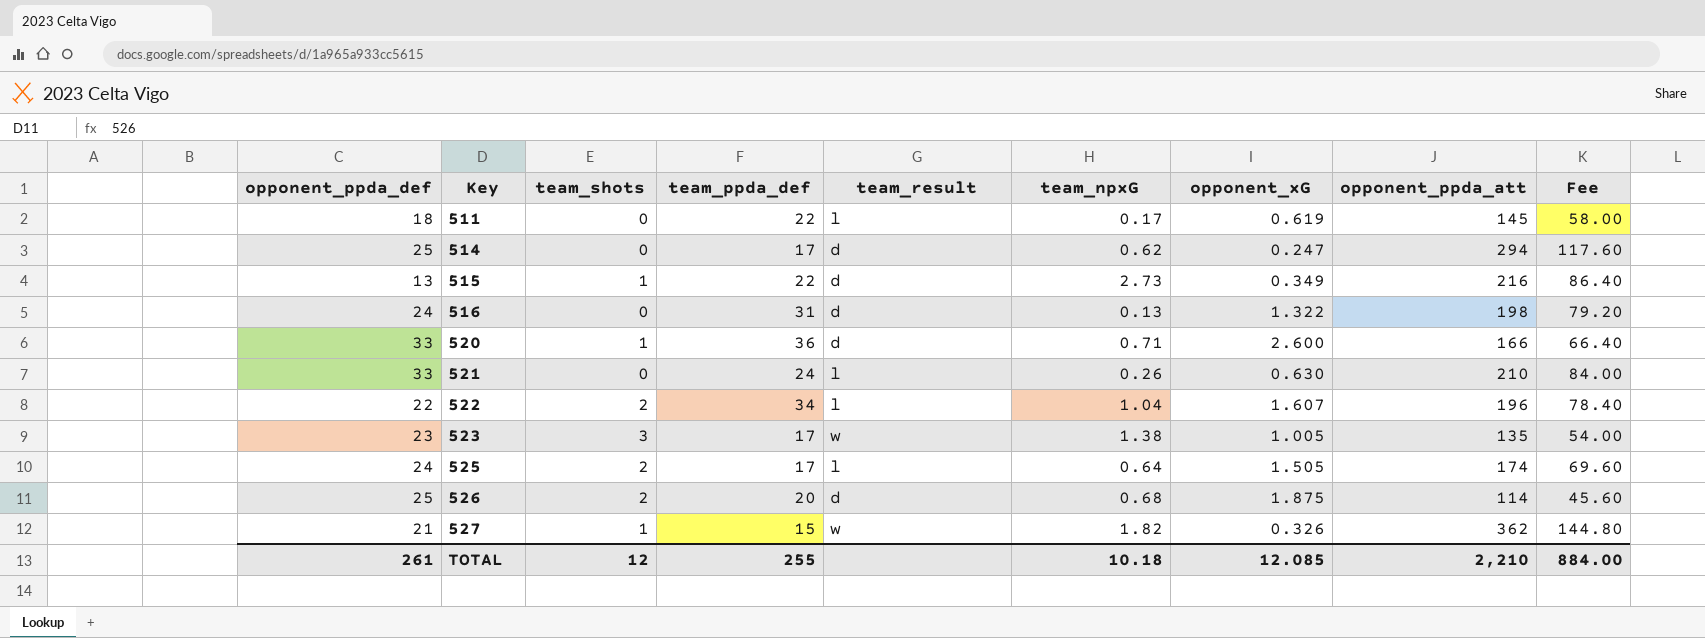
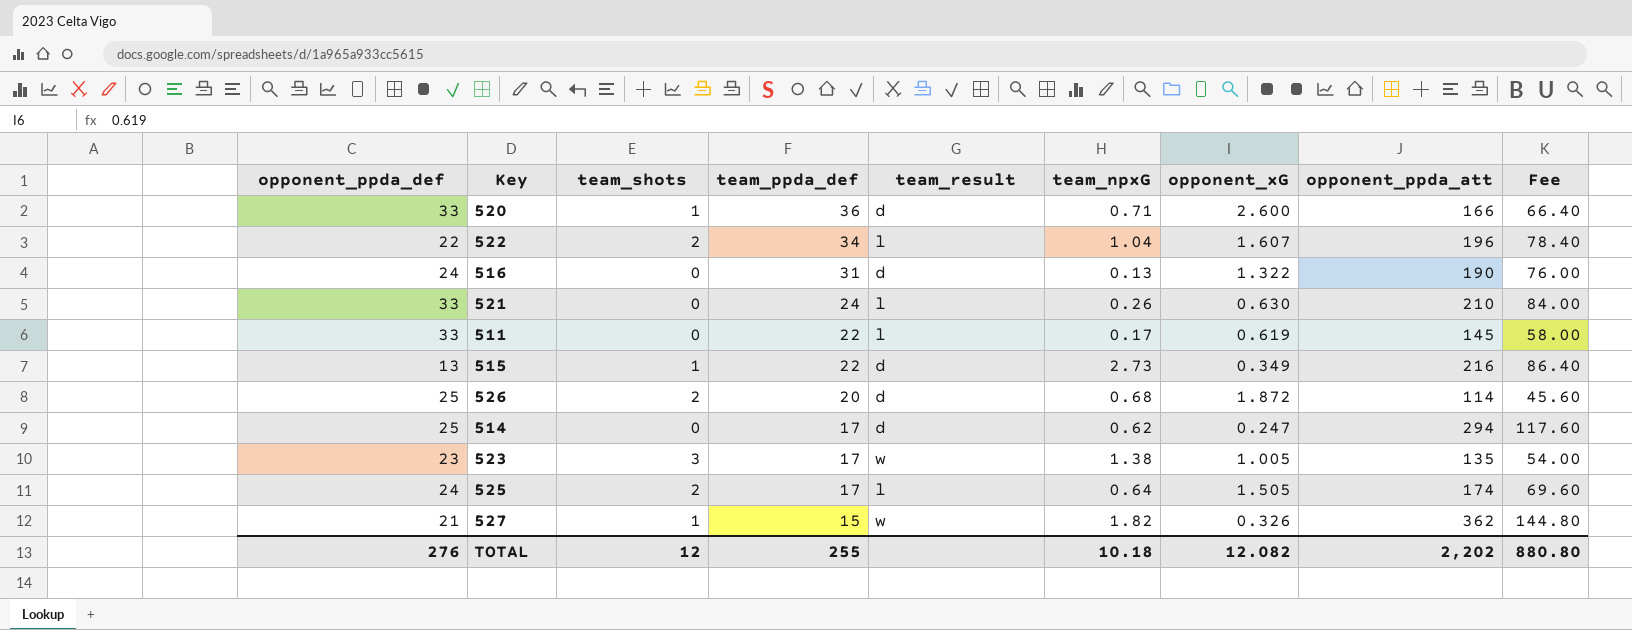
row order: Key ascending -> team_ppda_def descending
516 | opponent_ppda_att: 198 -> 190
516 | Fee: 79.20 -> 76.00
511 | opponent_ppda_def: 18 -> 33
526 | opponent_xG: 1.875 -> 1.872
TOTAL | opponent_ppda_def: 261 -> 276
TOTAL | opponent_xG: 12.085 -> 12.082
TOTAL | opponent_ppda_att: 2,210 -> 2,202
TOTAL | Fee: 884.00 -> 880.80

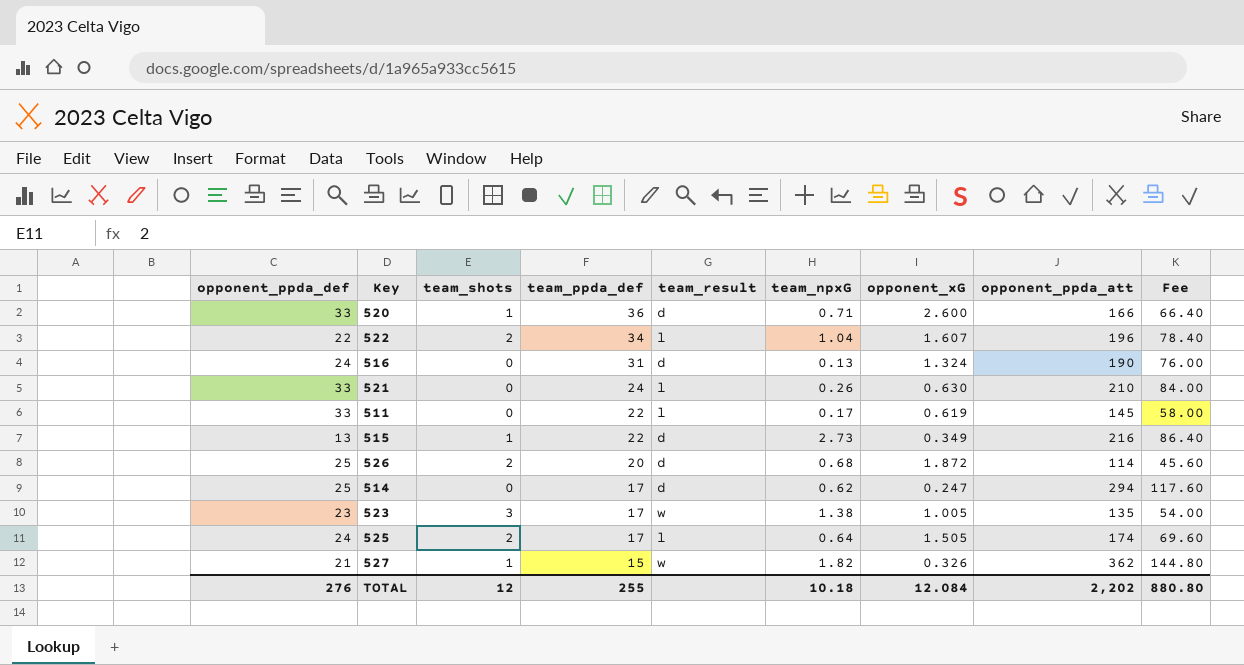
516 | opponent_xG: 1.322 -> 1.324
TOTAL | opponent_xG: 12.082 -> 12.084

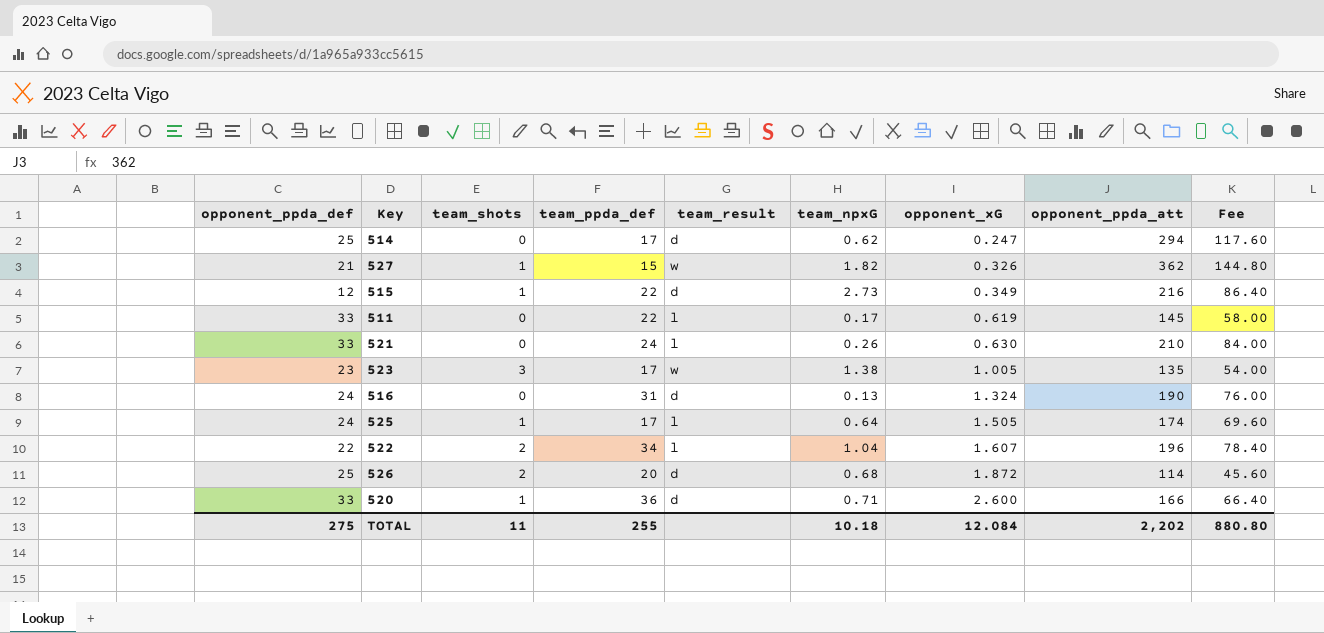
row order: team_ppda_def descending -> opponent_xG ascending
515 | opponent_ppda_def: 13 -> 12
525 | team_shots: 2 -> 1
TOTAL | opponent_ppda_def: 276 -> 275
TOTAL | team_shots: 12 -> 11

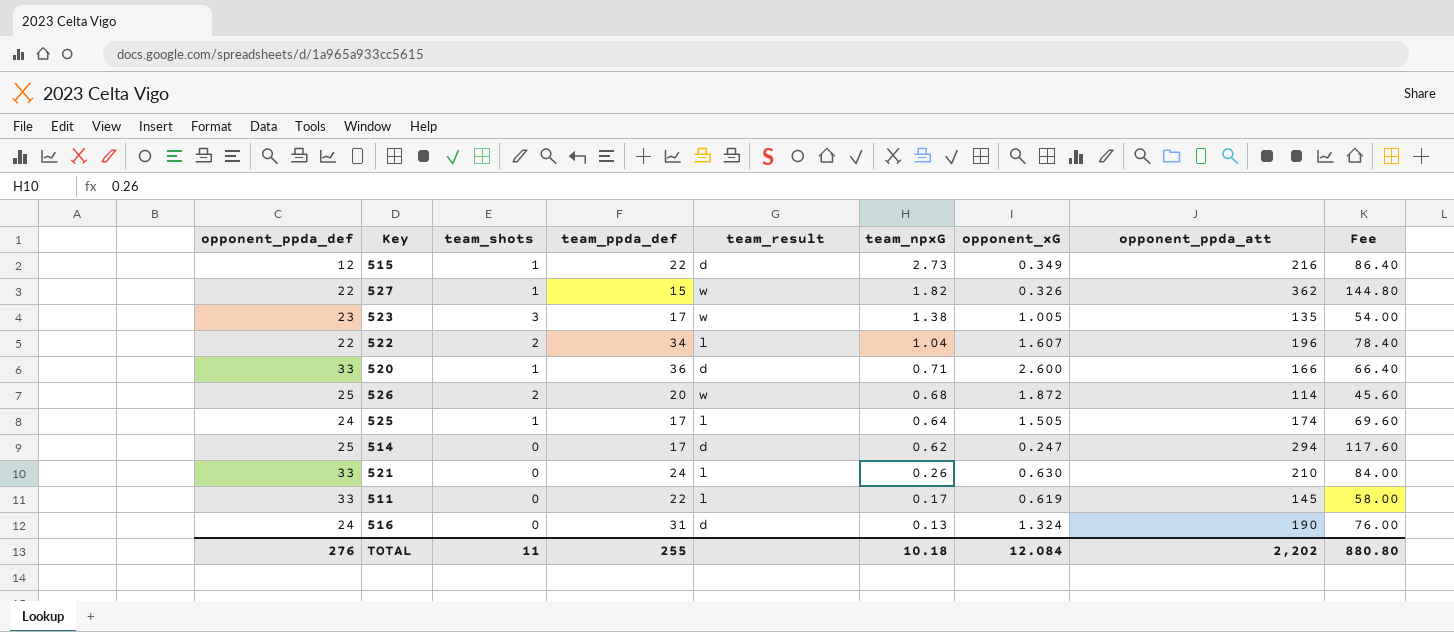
row order: opponent_xG ascending -> team_npxG descending
527 | opponent_ppda_def: 21 -> 22
526 | team_result: d -> w
TOTAL | opponent_ppda_def: 275 -> 276

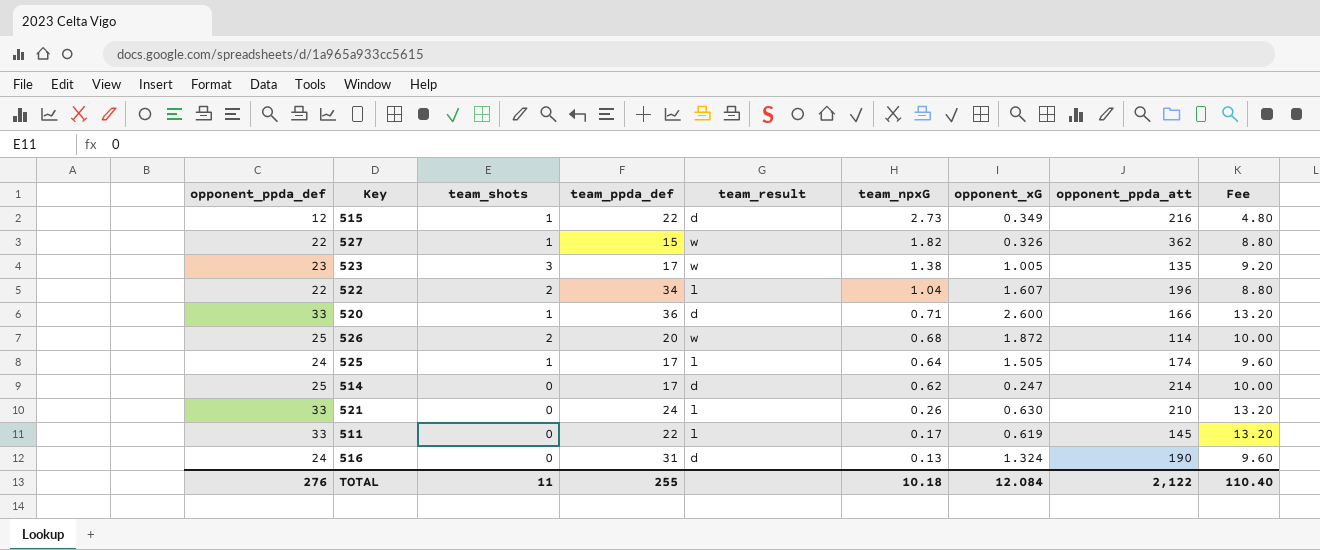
column Fee | formula: [opponent_ppda_att] * 0.4 -> [opponent_ppda_def] * 0.4
514 | opponent_ppda_att: 294 -> 214
TOTAL | opponent_ppda_att: 2,202 -> 2,122
TOTAL | Fee: 880.80 -> 110.40

